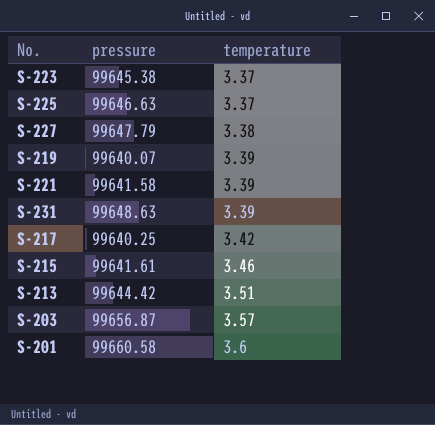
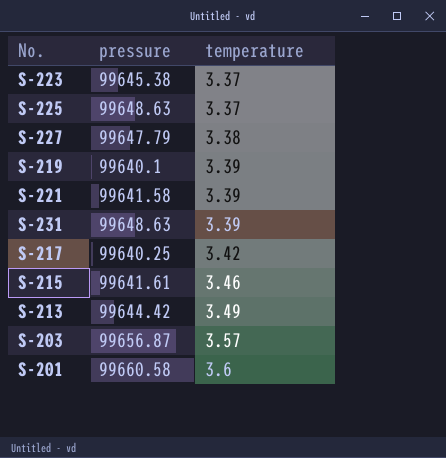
S-225 | pressure: 99646.63 -> 99648.63
S-219 | pressure: 99640.07 -> 99640.1
S-213 | temperature: 3.51 -> 3.49

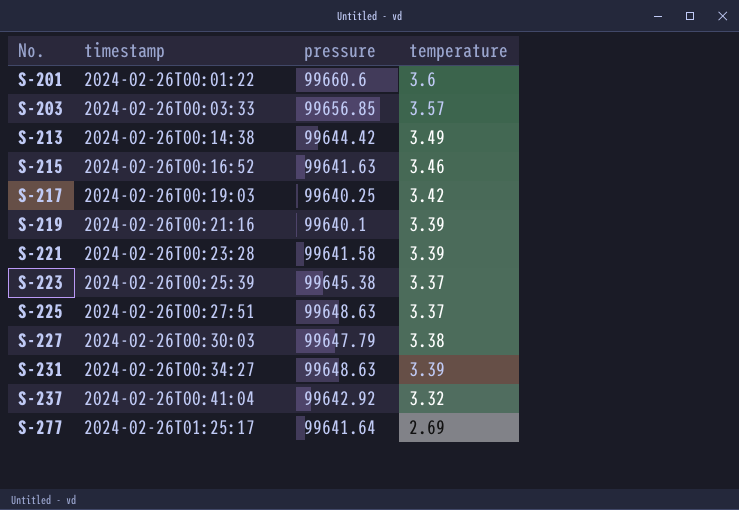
row order: temperature ascending -> No. ascending
column timestamp | position: none -> 2
S-201 | pressure: 99660.58 -> 99660.6
S-203 | pressure: 99656.87 -> 99656.85
S-215 | pressure: 99641.61 -> 99641.63
row S-237: none -> 2024-02-26T00:41:04 | 99642.92 | 3.32
row S-277: none -> 2024-02-26T01:25:17 | 99641.64 | 2.69

